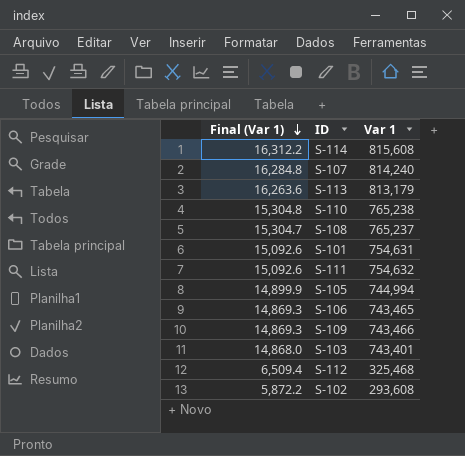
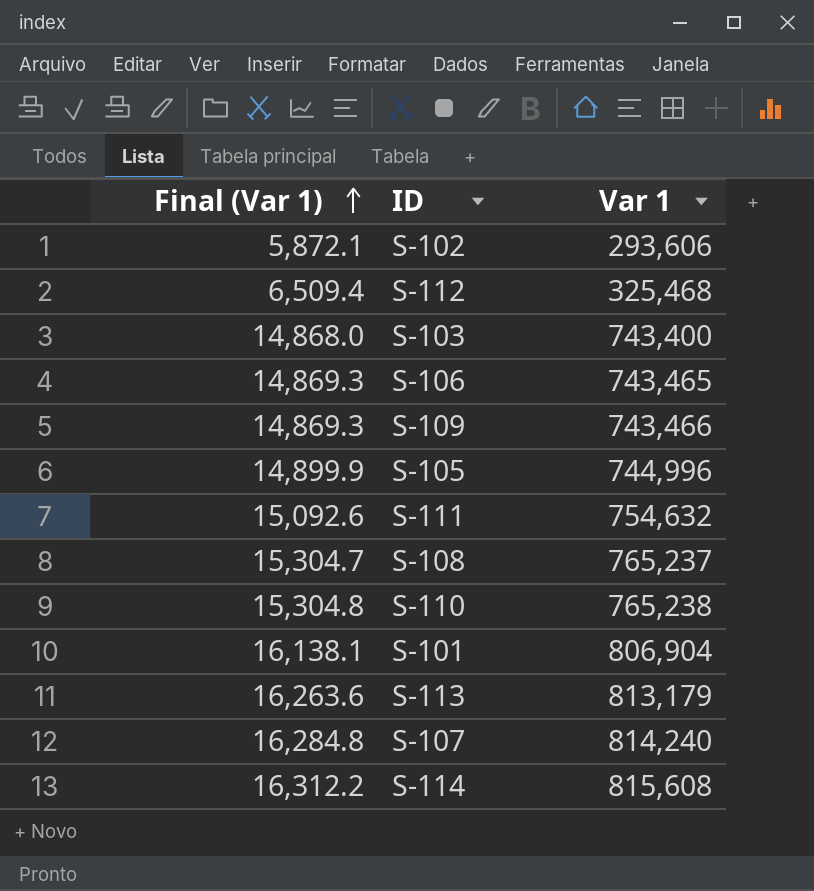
row order: Final (Var 1) descending -> Final (Var 1) ascending
S-102 | Final (Var 1): 5,872.2 -> 5,872.1
S-102 | Var 1: 293,608 -> 293,606
S-103 | Var 1: 743,401 -> 743,400
S-105 | Var 1: 744,994 -> 744,996
S-101 | Final (Var 1): 15,092.6 -> 16,138.1
S-101 | Var 1: 754,631 -> 806,904

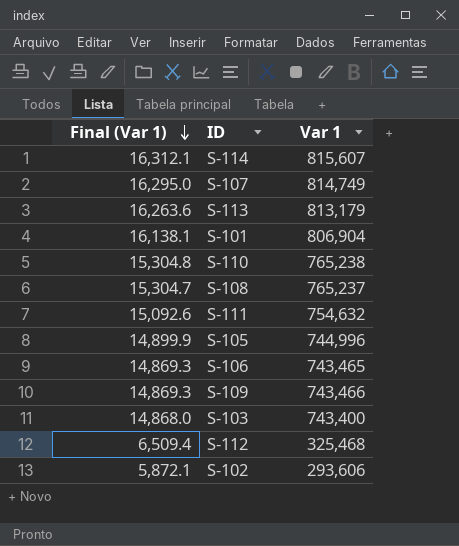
row order: Final (Var 1) ascending -> Final (Var 1) descending
S-114 | Final (Var 1): 16,312.2 -> 16,312.1
S-114 | Var 1: 815,608 -> 815,607
S-107 | Final (Var 1): 16,284.8 -> 16,295.0
S-107 | Var 1: 814,240 -> 814,749

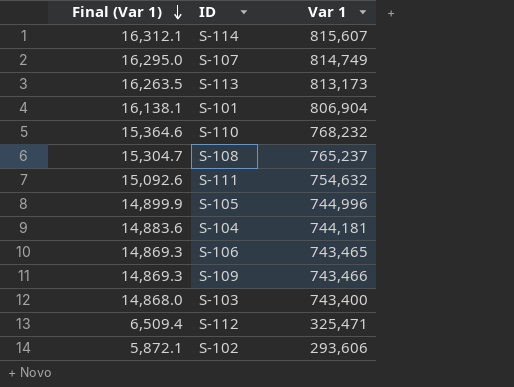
S-113 | Final (Var 1): 16,263.6 -> 16,263.5
S-113 | Var 1: 813,179 -> 813,173
S-110 | Final (Var 1): 15,304.8 -> 15,364.6
S-110 | Var 1: 765,238 -> 768,232
row S-104: none -> 14,883.6 | 744,181
S-112 | Var 1: 325,468 -> 325,471

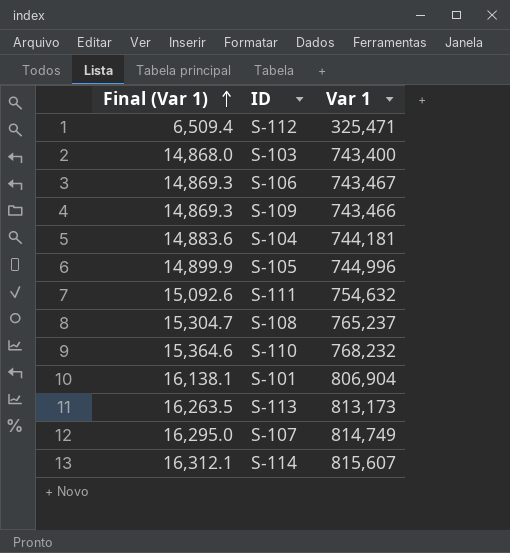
row order: Final (Var 1) descending -> Final (Var 1) ascending
row S-102: 5,872.1 | 293,606 -> none
S-106 | Var 1: 743,465 -> 743,467

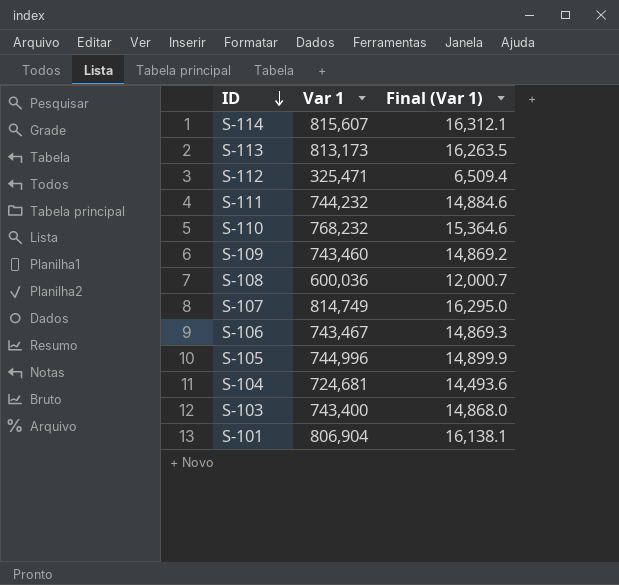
row order: Final (Var 1) ascending -> ID descending
column Final (Var 1) | position: 1 -> 3
S-111 | Var 1: 754,632 -> 744,232
S-111 | Final (Var 1): 15,092.6 -> 14,884.6
S-109 | Var 1: 743,466 -> 743,460
S-109 | Final (Var 1): 14,869.3 -> 14,869.2
S-108 | Var 1: 765,237 -> 600,036
S-108 | Final (Var 1): 15,304.7 -> 12,000.7
S-104 | Var 1: 744,181 -> 724,681
S-104 | Final (Var 1): 14,883.6 -> 14,493.6

